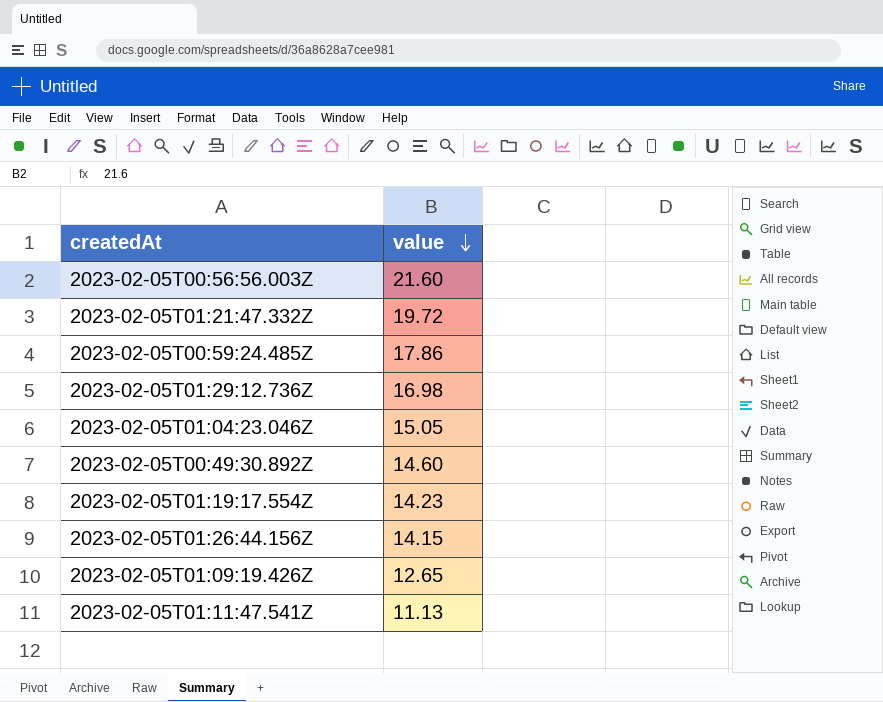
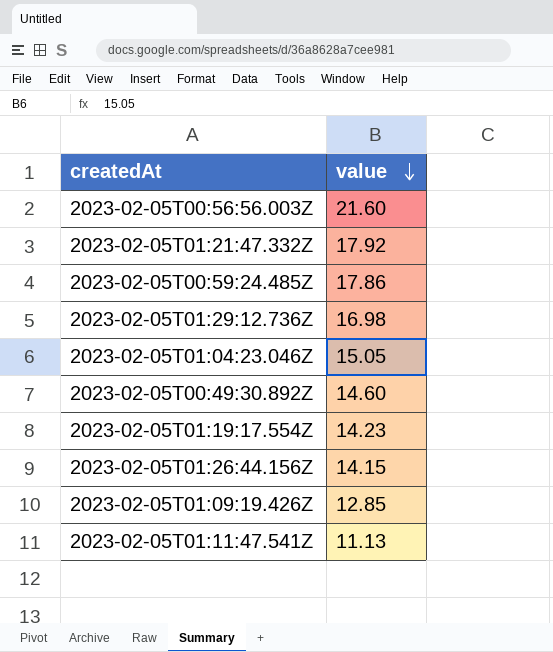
2023-02-05T01:21:47.332Z | value: 19.72 -> 17.92
2023-02-05T01:09:19.426Z | value: 12.65 -> 12.85

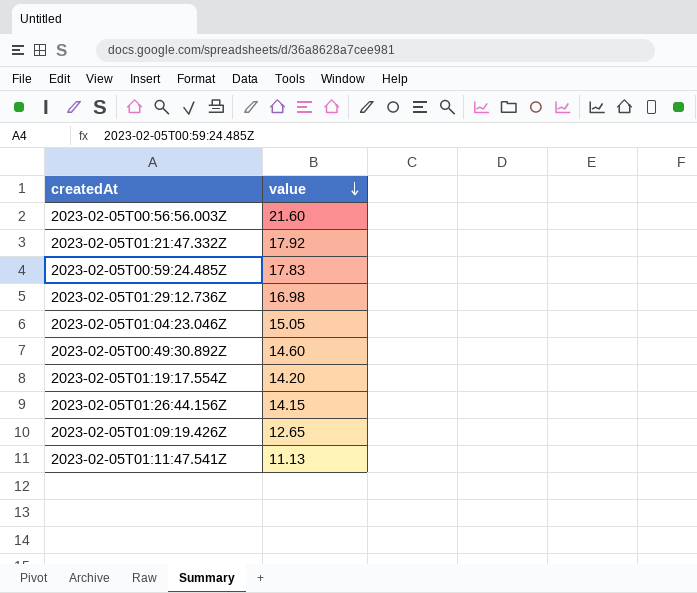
2023-02-05T00:59:24.485Z | value: 17.86 -> 17.83
2023-02-05T01:19:17.554Z | value: 14.23 -> 14.20
2023-02-05T01:09:19.426Z | value: 12.85 -> 12.65

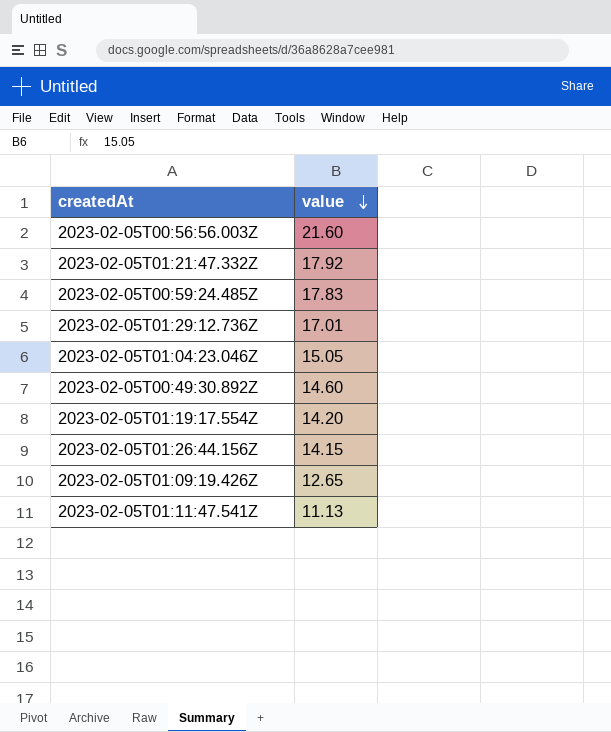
2023-02-05T01:29:12.736Z | value: 16.98 -> 17.01

